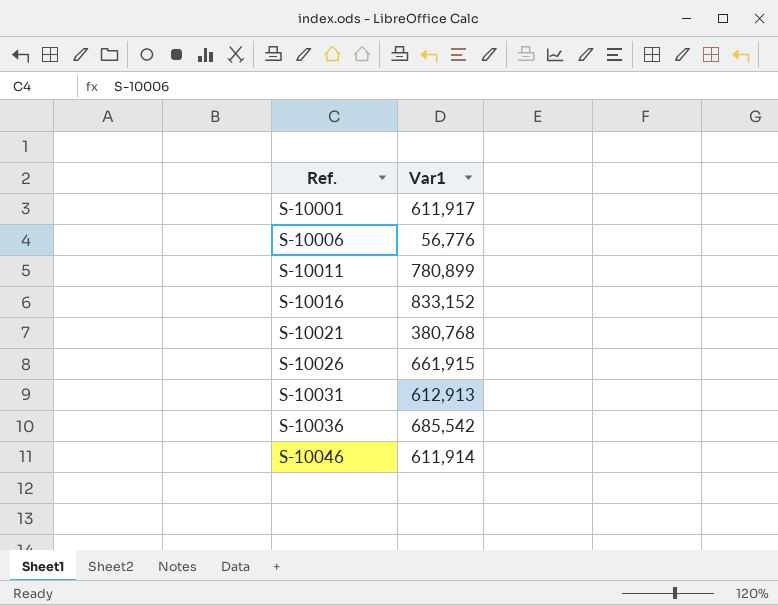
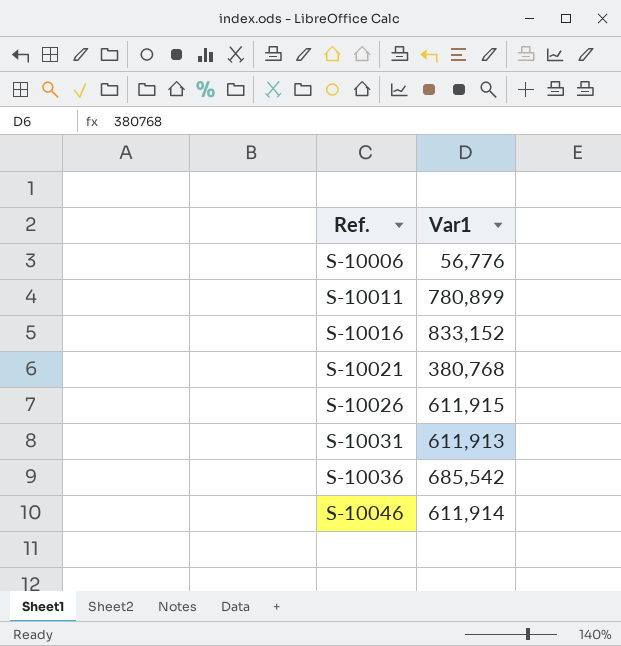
row S-10001: 611,917 -> none
S-10026 | Var1: 661,915 -> 611,915
S-10031 | Var1: 612,913 -> 611,913

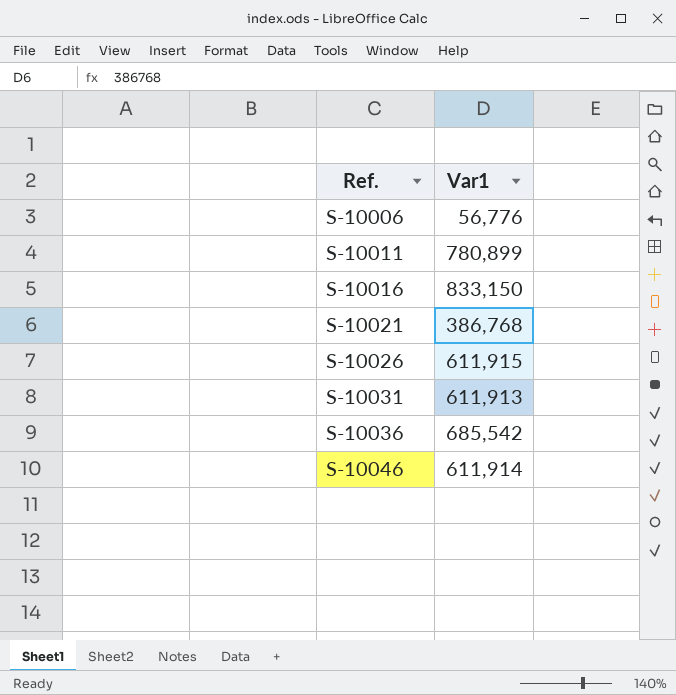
S-10016 | Var1: 833,152 -> 833,150
S-10021 | Var1: 380,768 -> 386,768

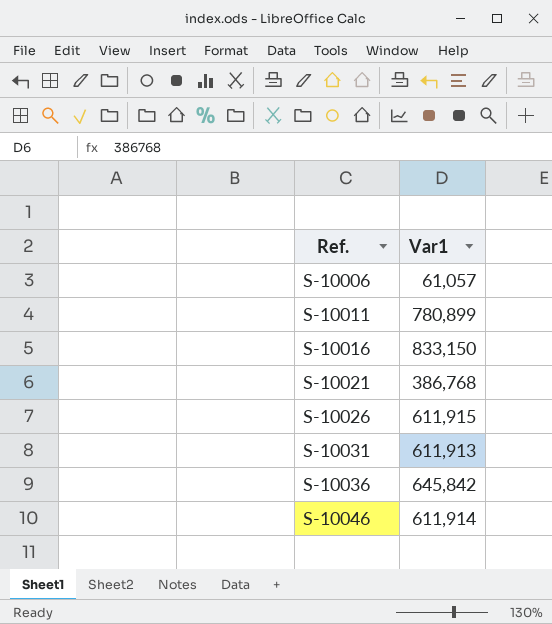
S-10006 | Var1: 56,776 -> 61,057
S-10036 | Var1: 685,542 -> 645,842

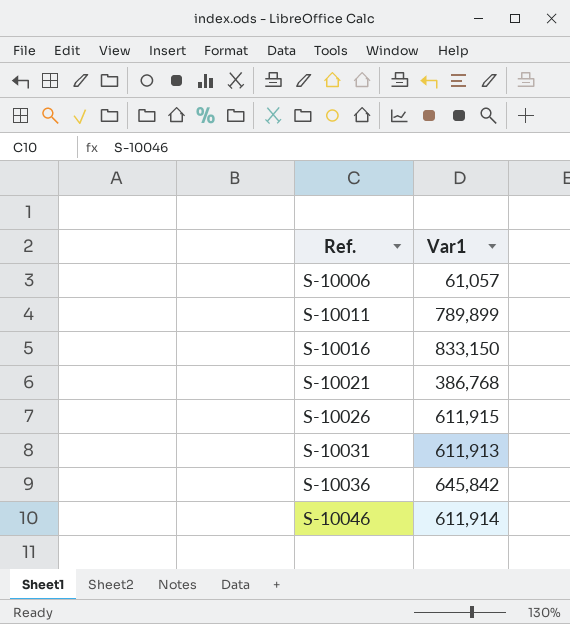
S-10011 | Var1: 780,899 -> 789,899

